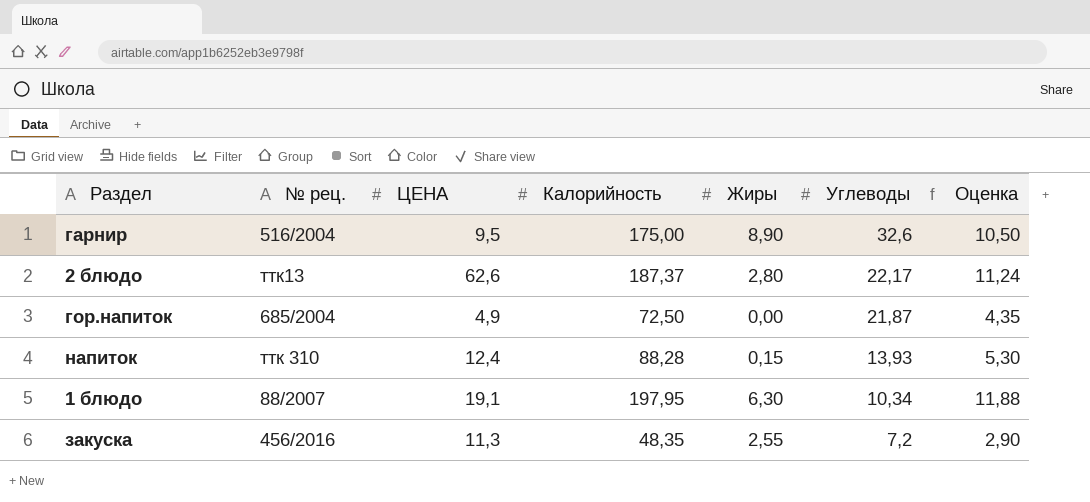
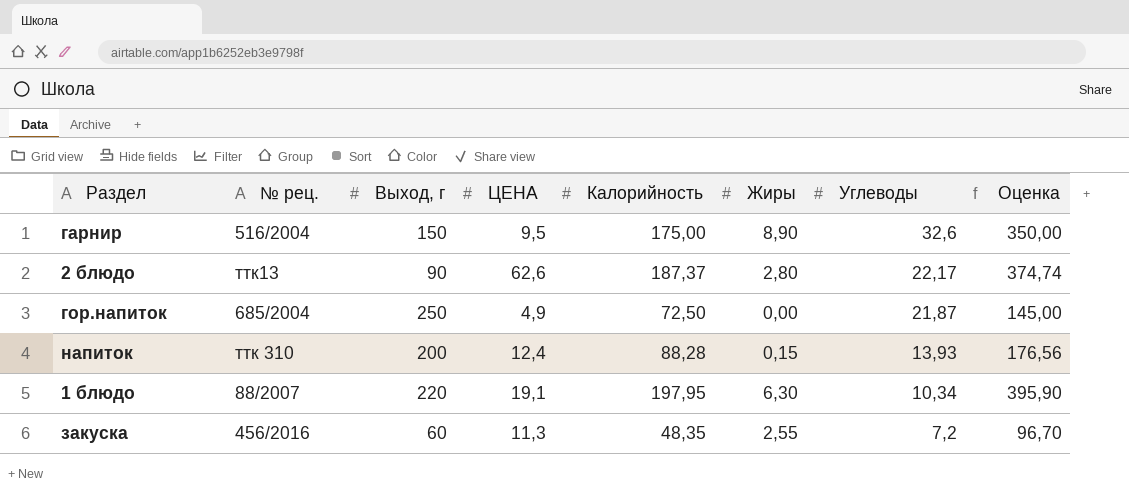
column Выход, г | position: none -> 3
column Оценка | formula: [Калорийность] * 0,06 -> [Калорийность] * 2

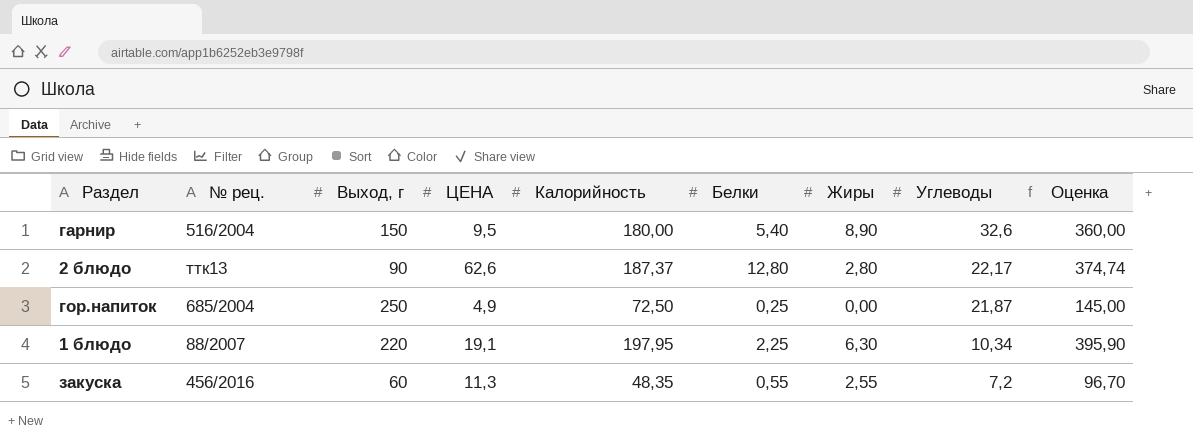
column Белки | position: none -> 6
row напиток: ттк 310 | 200 | 12,4 | 88,28 | 0,15 | 13,93 | 176,56 -> none
гарнир | Калорийность: 175,00 -> 180,00
гарнир | Оценка: 350,00 -> 360,00

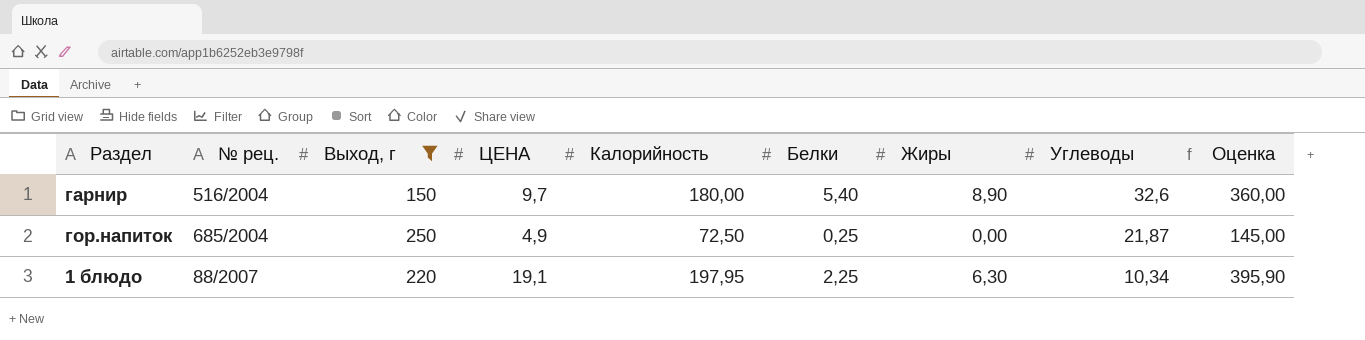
filter: none -> Выход, г >= 150
гарнир | ЦЕНА: 9,5 -> 9,7

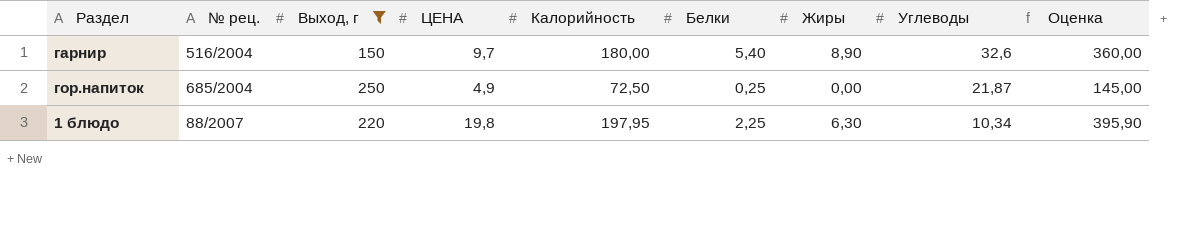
1 блюдо | ЦЕНА: 19,1 -> 19,8

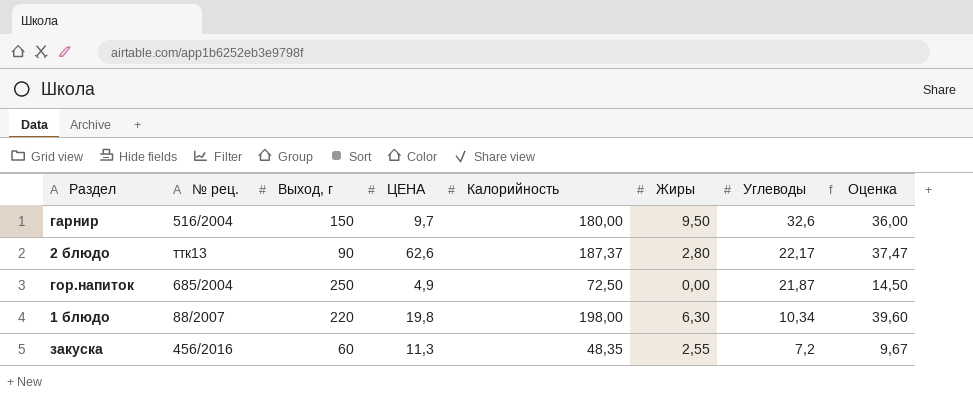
filter: Выход, г >= 150 -> none
column Белки | position: 6 -> none
column Оценка | formula: [Калорийность] * 2 -> [Калорийность] * 0,2
гарнир | Жиры: 8,90 -> 9,50
1 блюдо | Калорийность: 197,95 -> 198,00

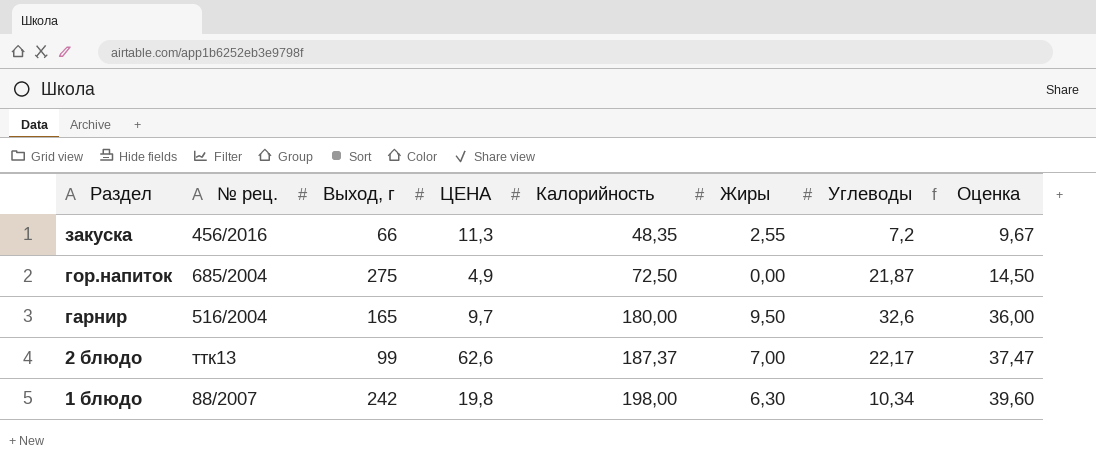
row order: Углеводы descending -> Раздел descending
закуска | Выход, г: 60 -> 66
гор.напиток | Выход, г: 250 -> 275
гарнир | Выход, г: 150 -> 165
2 блюдо | Выход, г: 90 -> 99
2 блюдо | Жиры: 2,80 -> 7,00
1 блюдо | Выход, г: 220 -> 242

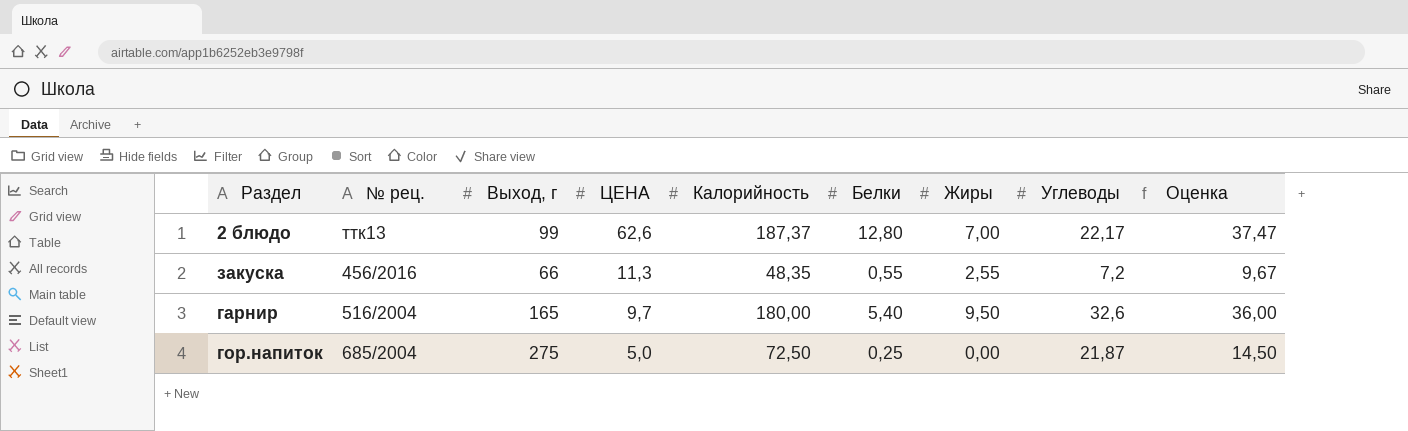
row order: Раздел descending -> ЦЕНА descending
column Белки | position: none -> 6
row 1 блюдо: 88/2007 | 242 | 19,8 | 198,00 | 6,30 | 10,34 | 39,60 -> none
гор.напиток | ЦЕНА: 4,9 -> 5,0

